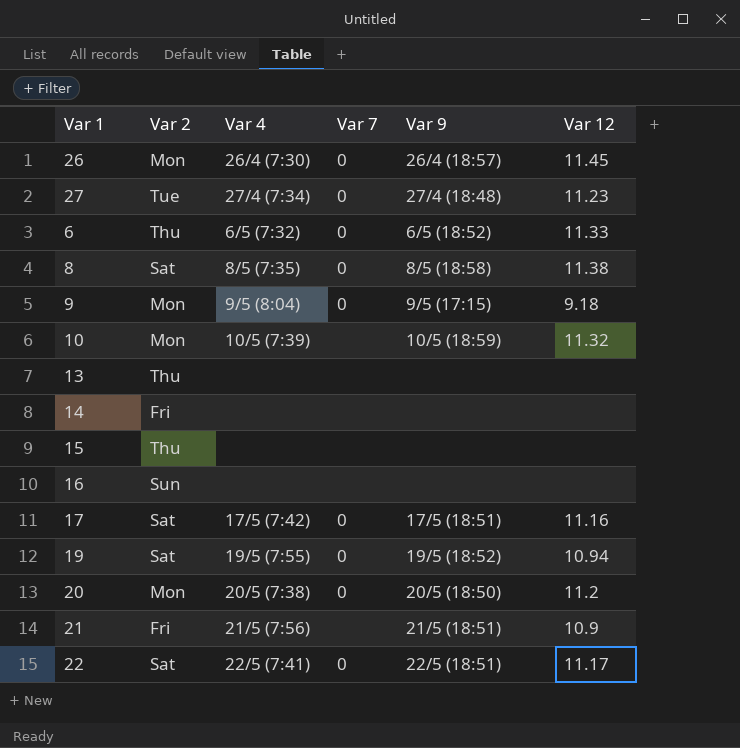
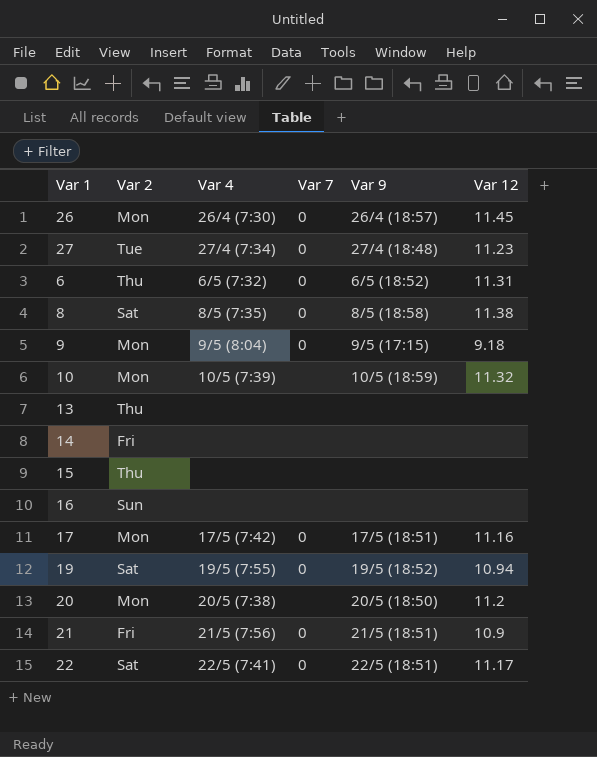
6 | Var 12: 11.33 -> 11.31
17 | Var 2: Sat -> Mon
20 | Var 7: 0 -> none
21 | Var 7: none -> 0

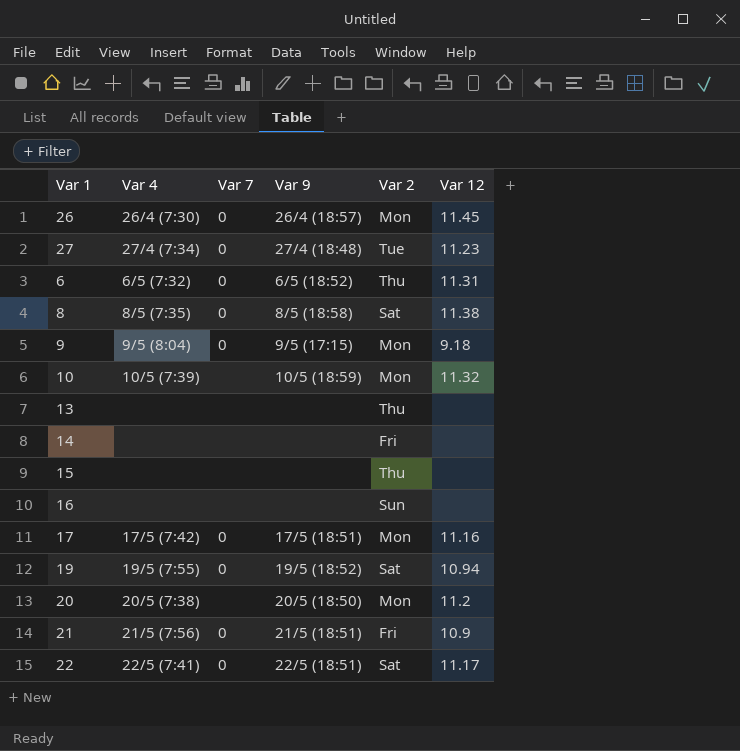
column Var 2 | position: 2 -> 5

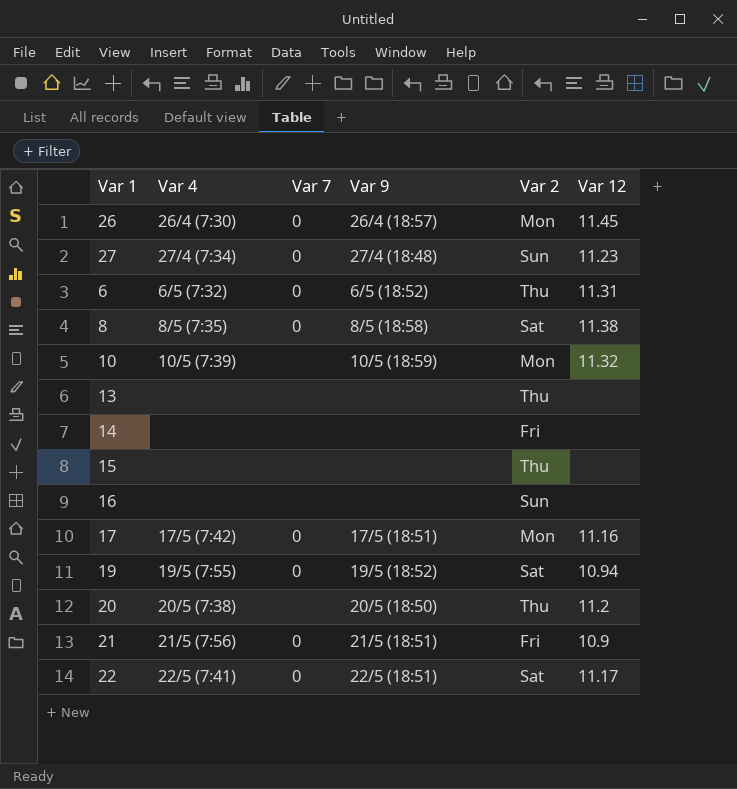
row 9: 9/5 (8:04) | 0 | 9/5 (17:15) | Mon | 9.18 -> none
27 | Var 2: Tue -> Sun
20 | Var 2: Mon -> Thu

